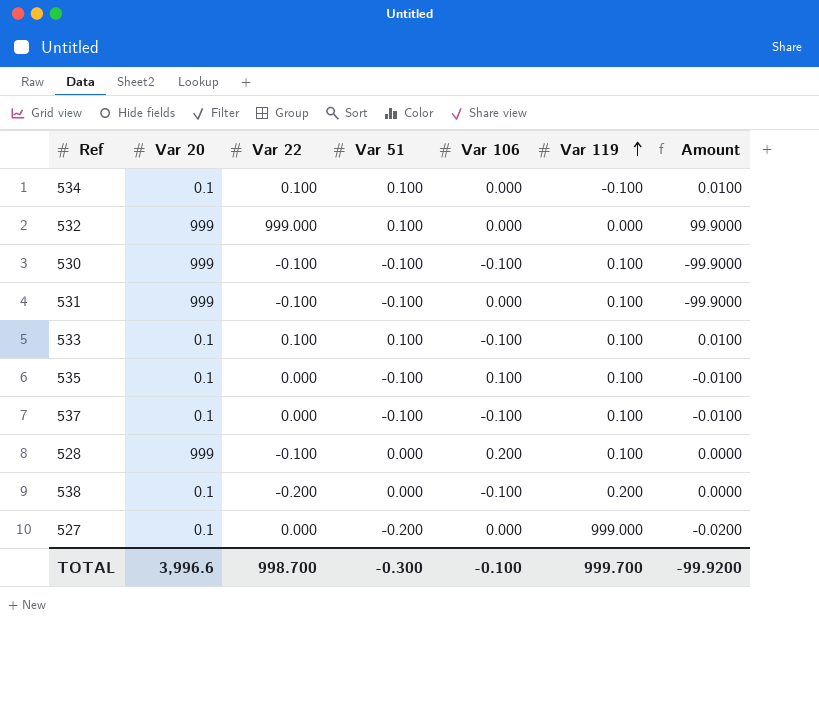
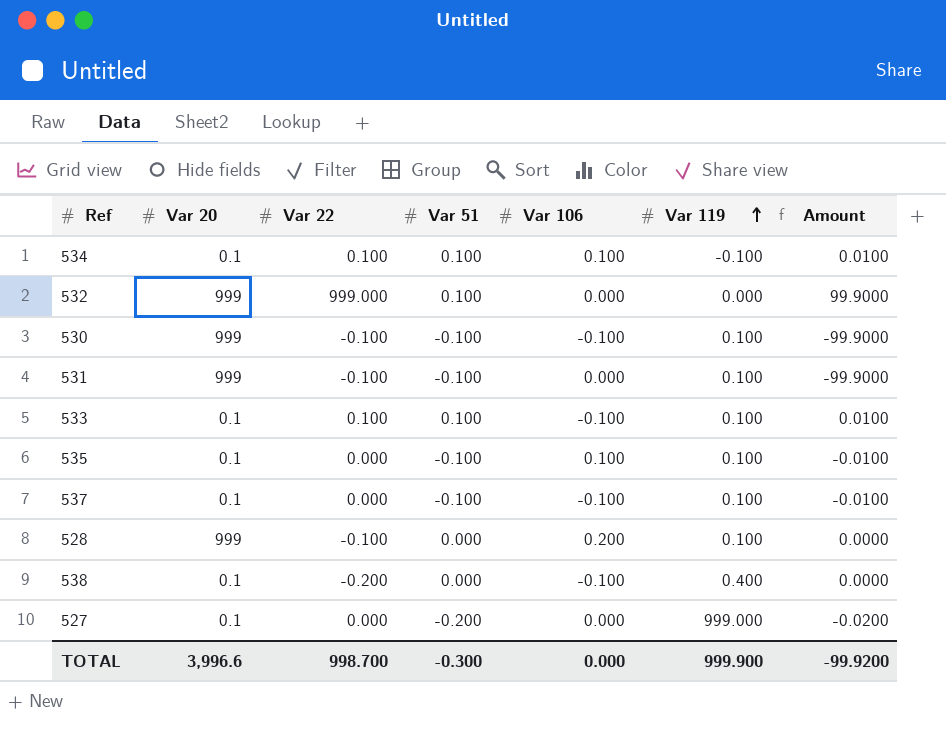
534 | Var 106: 0.000 -> 0.100
538 | Var 119: 0.200 -> 0.400
TOTAL | Var 106: -0.100 -> 0.000
TOTAL | Var 119: 999.700 -> 999.900

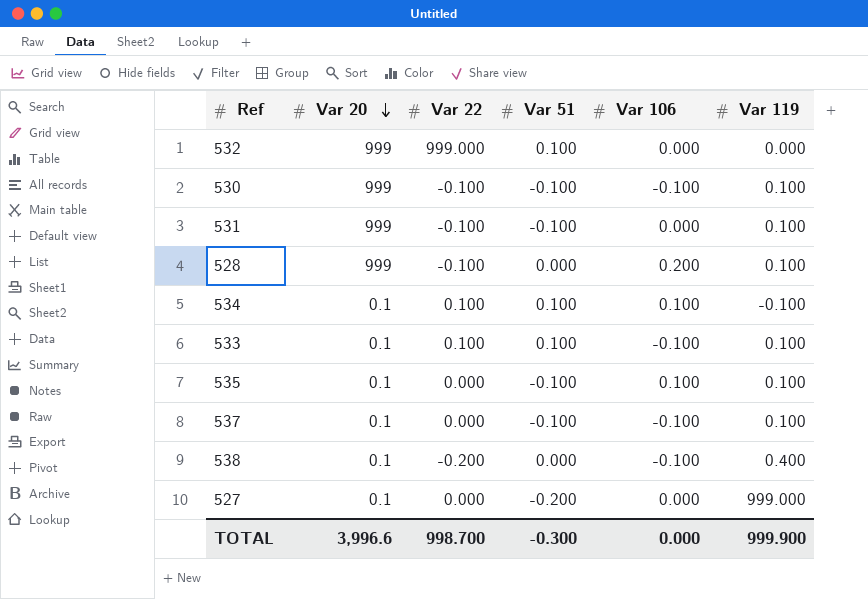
row order: Var 119 ascending -> Var 20 descending
column Amount | formula: [Var 20] * [Var 51] -> none

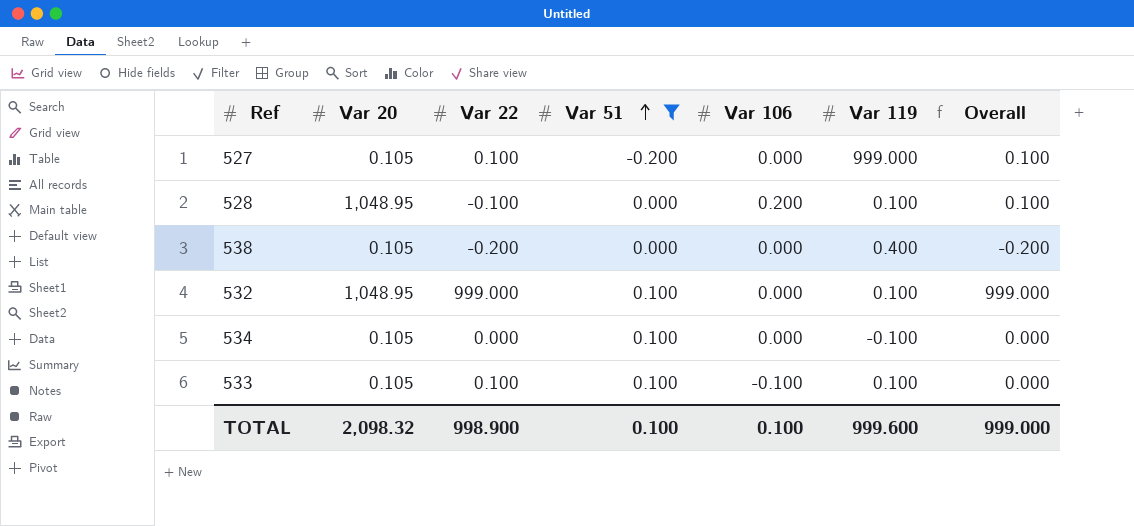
filter: none -> Var 51 != -0.100
row order: Var 20 descending -> Var 51 ascending
column Overall | formula: none -> [Var 22] + [Var 106]
527 | Var 20: 0.1 -> 0.105
527 | Var 22: 0.000 -> 0.100
528 | Var 20: 999 -> 1,048.95
538 | Var 20: 0.1 -> 0.105
538 | Var 106: -0.100 -> 0.000
532 | Var 20: 999 -> 1,048.95
532 | Var 119: 0.000 -> 0.100
534 | Var 20: 0.1 -> 0.105
534 | Var 22: 0.100 -> 0.000
534 | Var 106: 0.100 -> 0.000
533 | Var 20: 0.1 -> 0.105
TOTAL | Var 20: 3,996.6 -> 2,098.32
TOTAL | Var 22: 998.700 -> 998.900
TOTAL | Var 51: -0.300 -> 0.100
TOTAL | Var 106: 0.000 -> 0.100
TOTAL | Var 119: 999.900 -> 999.600

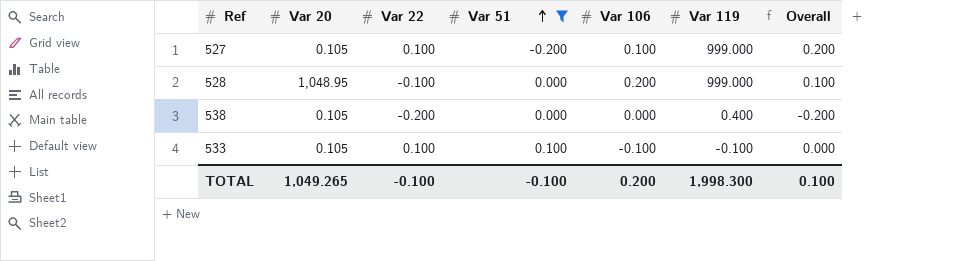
row 532: 1,048.95 | 999.000 | 0.100 | 0.000 | 0.100 | 999.000 -> none
row 534: 0.105 | 0.000 | 0.100 | 0.000 | -0.100 | 0.000 -> none
527 | Var 106: 0.000 -> 0.100
527 | Overall: 0.100 -> 0.200
528 | Var 119: 0.100 -> 999.000
533 | Var 119: 0.100 -> -0.100
TOTAL | Var 20: 2,098.32 -> 1,049.265
TOTAL | Var 22: 998.900 -> -0.100
TOTAL | Var 51: 0.100 -> -0.100
TOTAL | Var 106: 0.100 -> 0.200
TOTAL | Var 119: 999.600 -> 1,998.300
TOTAL | Overall: 999.000 -> 0.100

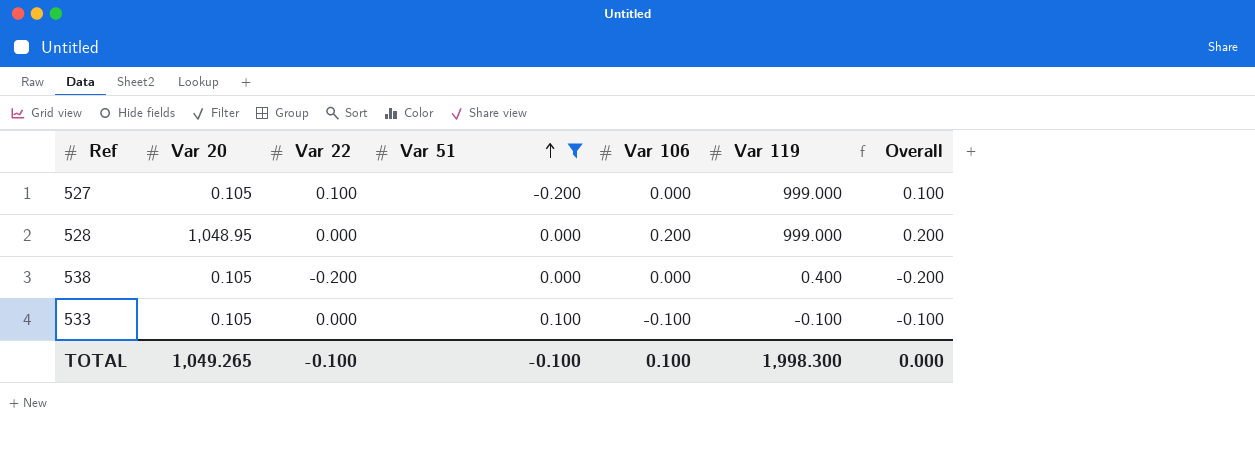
527 | Var 106: 0.100 -> 0.000
527 | Overall: 0.200 -> 0.100
528 | Var 22: -0.100 -> 0.000
528 | Overall: 0.100 -> 0.200
533 | Var 22: 0.100 -> 0.000
533 | Overall: 0.000 -> -0.100
TOTAL | Var 106: 0.200 -> 0.100
TOTAL | Overall: 0.100 -> 0.000

